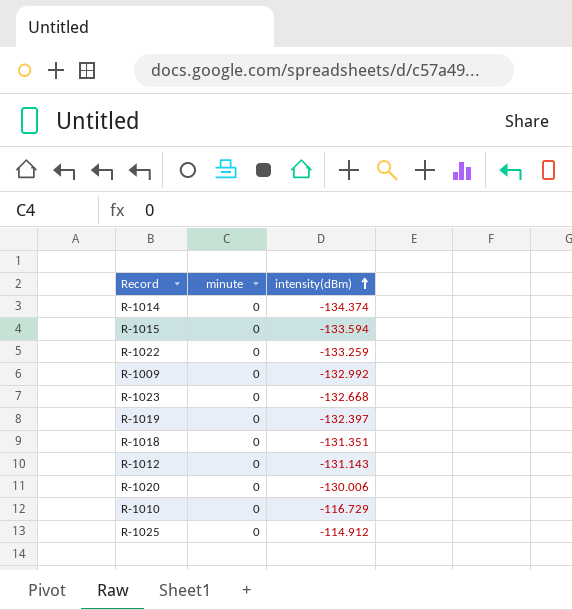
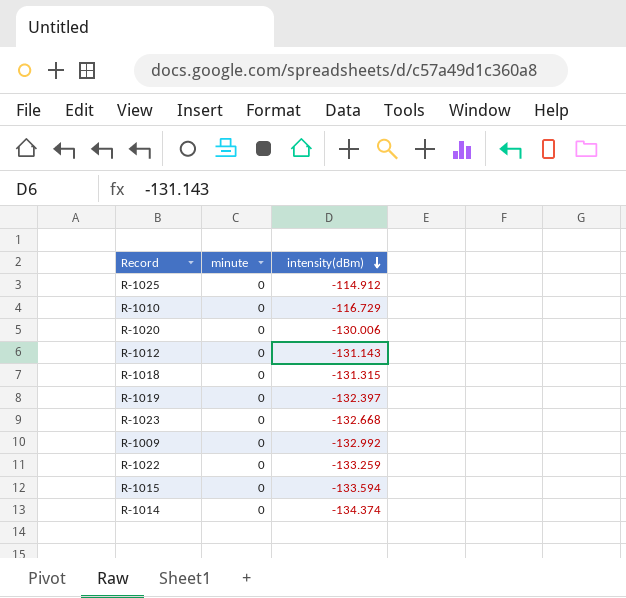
row order: intensity(dBm) ascending -> intensity(dBm) descending
R-1018 | intensity(dBm): -131.351 -> -131.315

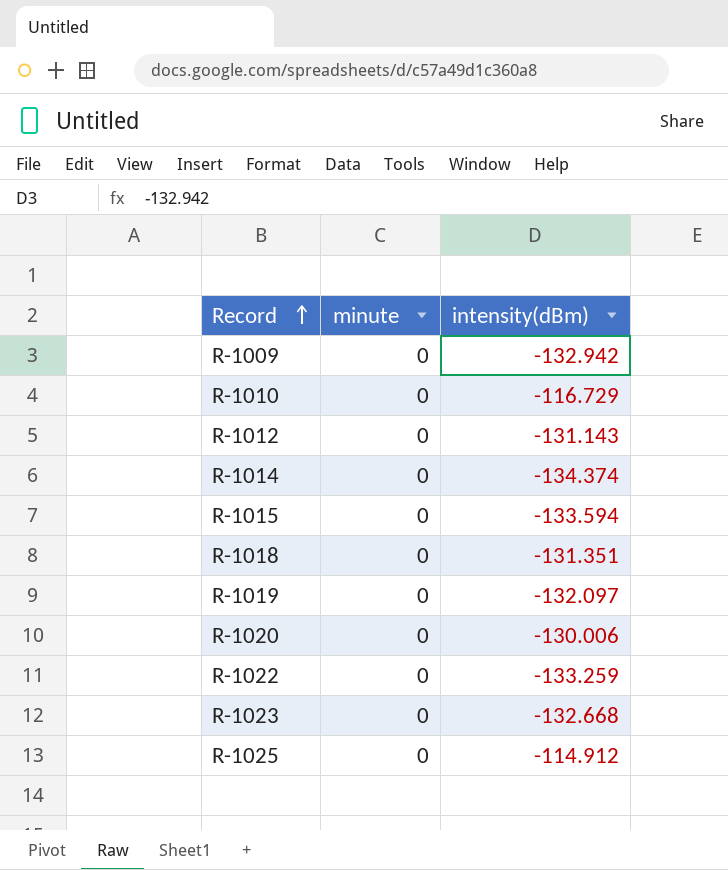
row order: intensity(dBm) descending -> Record ascending
R-1009 | intensity(dBm): -132.992 -> -132.942
R-1018 | intensity(dBm): -131.315 -> -131.351
R-1019 | intensity(dBm): -132.397 -> -132.097

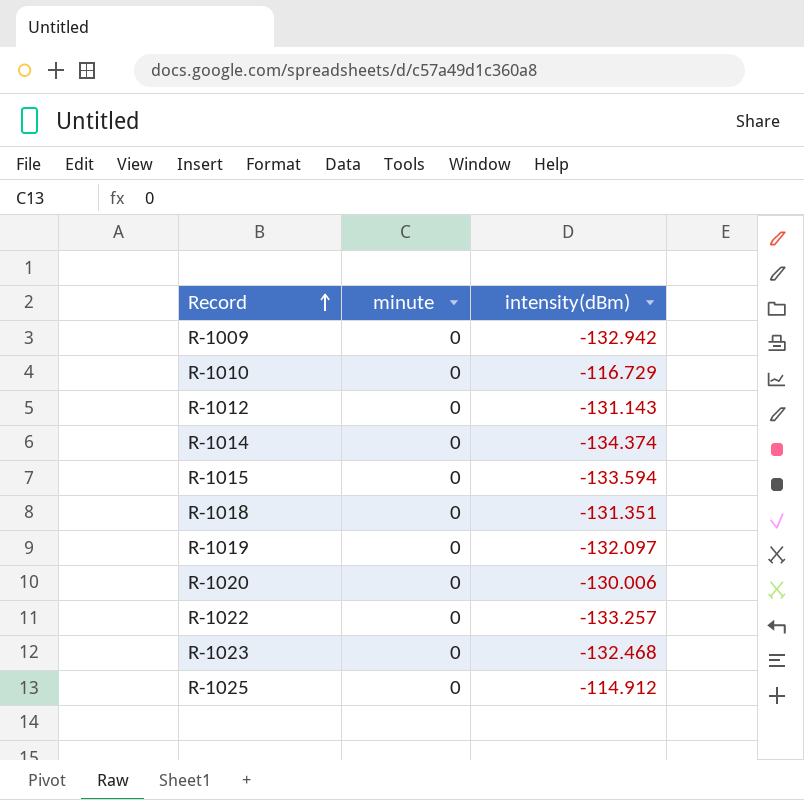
R-1022 | intensity(dBm): -133.259 -> -133.257
R-1023 | intensity(dBm): -132.668 -> -132.468

